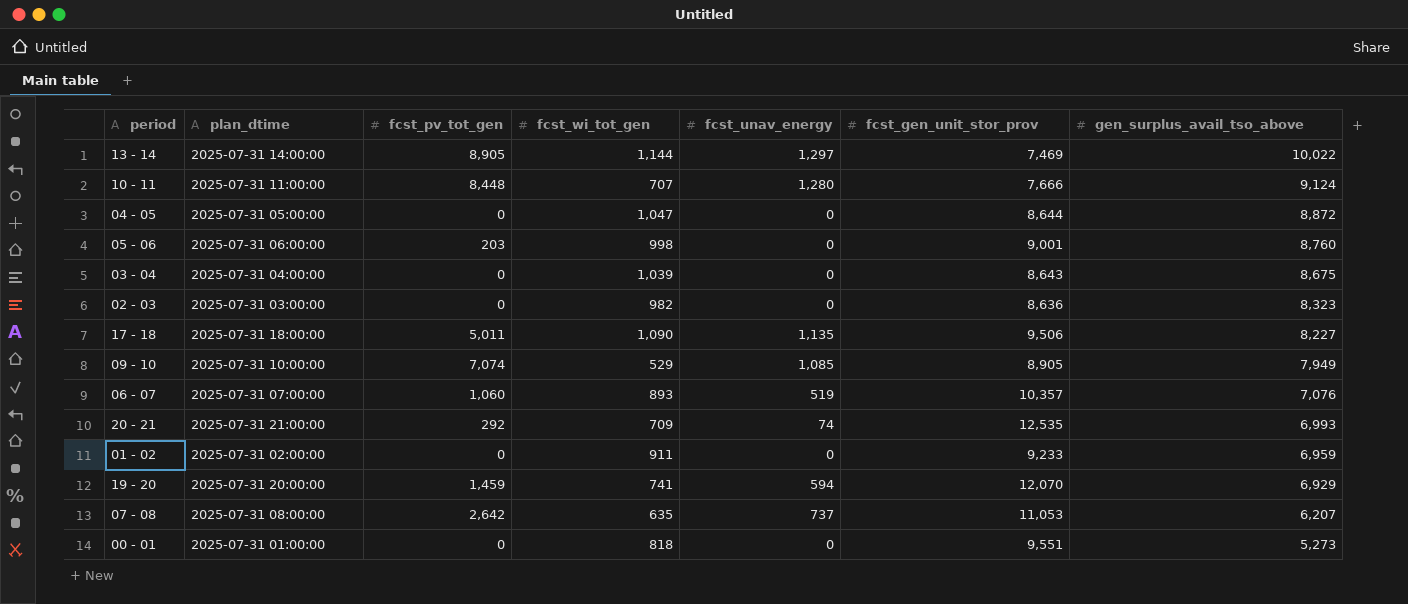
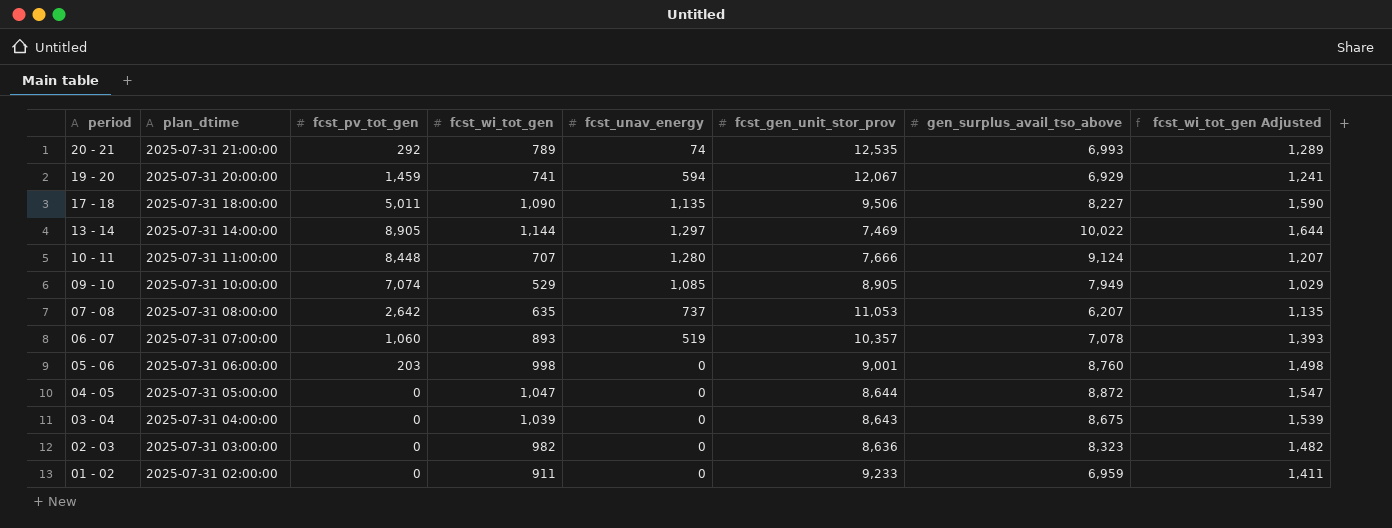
row order: gen_surplus_avail_tso_above descending -> period descending
column fcst_wi_tot_gen Adjusted | formula: none -> [fcst_wi_tot_gen] + 500
row 00 - 01: 2025-07-31 01:00:00 | 0 | 818 | 0 | 9,551 | 5,273 -> none
20 - 21 | fcst_wi_tot_gen: 709 -> 789
19 - 20 | fcst_gen_unit_stor_prov: 12,070 -> 12,067
06 - 07 | gen_surplus_avail_tso_above: 7,076 -> 7,078

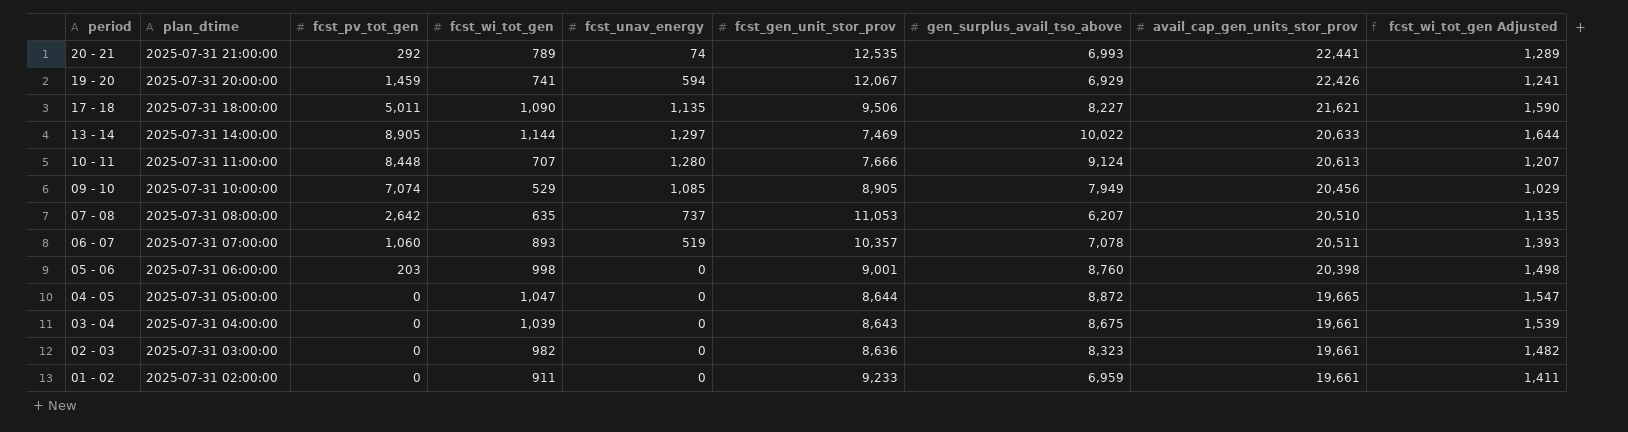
column avail_cap_gen_units_stor_prov | position: none -> 8

